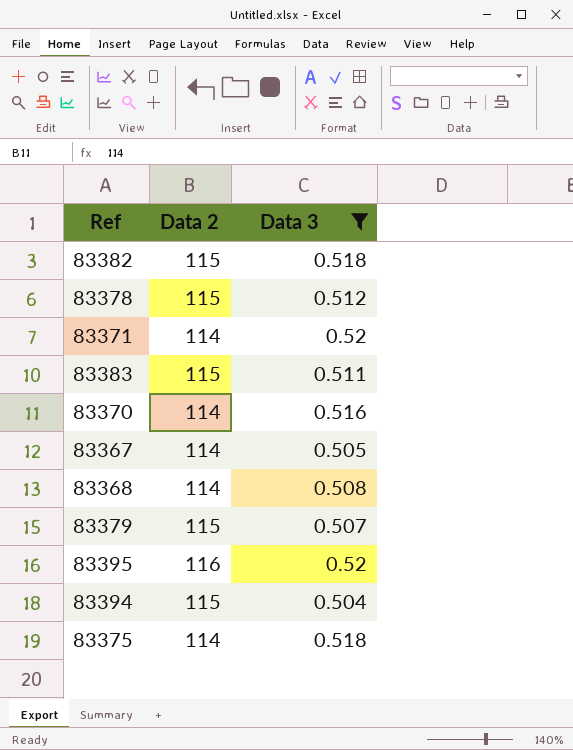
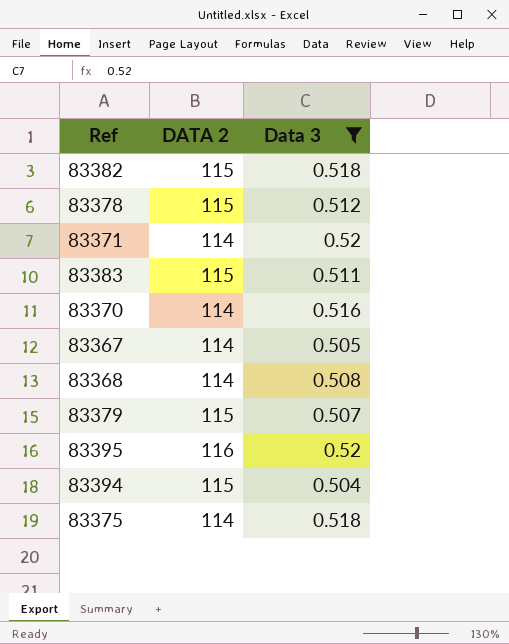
column name: Data 2 -> DATA 2

